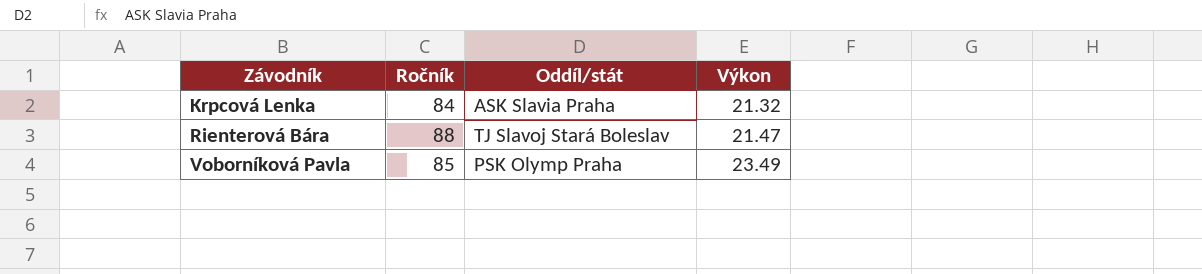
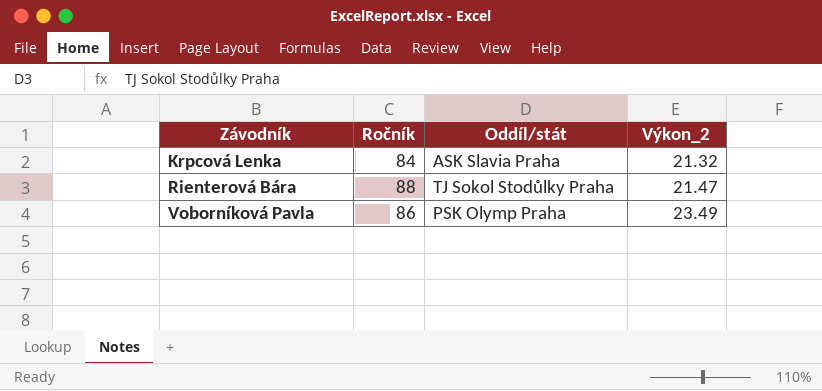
column name: Výkon -> Výkon_2
Rienterová Bára | Oddíl/stát: TJ Slavoj Stará Boleslav -> TJ Sokol Stodůlky Praha
Voborníková Pavla | Ročník: 85 -> 86

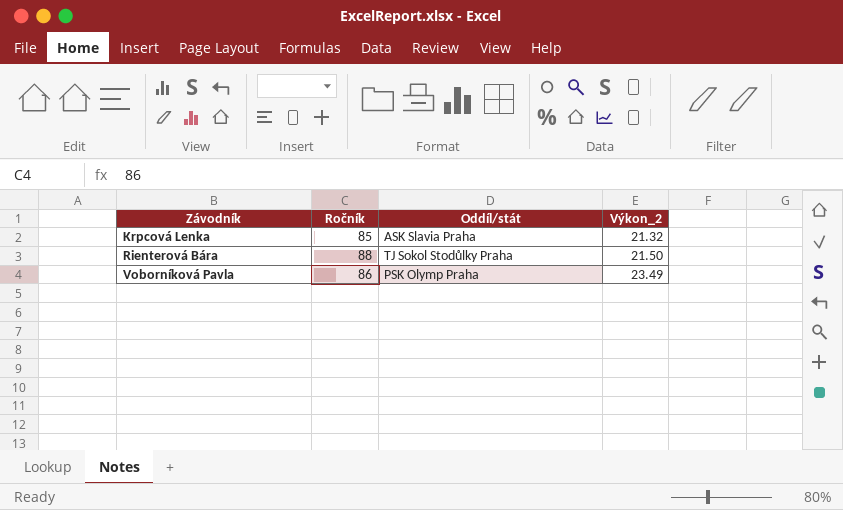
Krpcová Lenka | Ročník: 84 -> 85
Rienterová Bára | Výkon_2: 21.47 -> 21.50

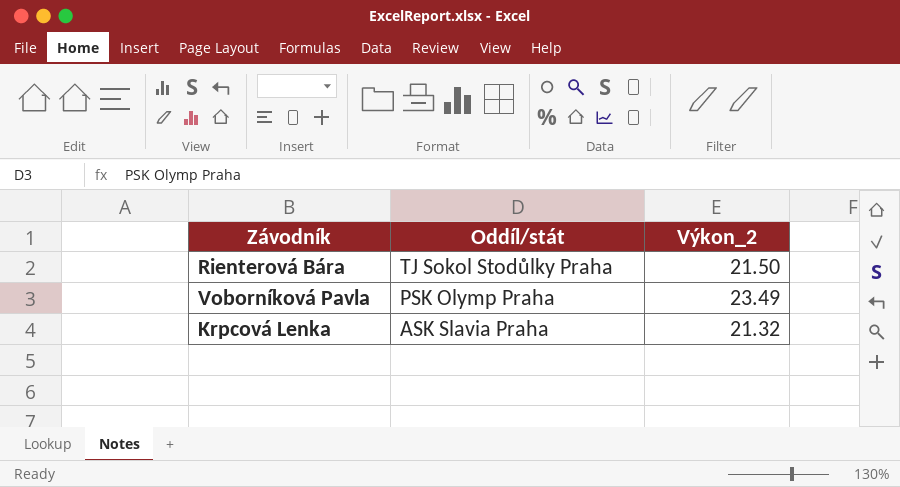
row order: Závodník ascending -> Oddíl/stát descending
column Ročník | position: 2 -> none

